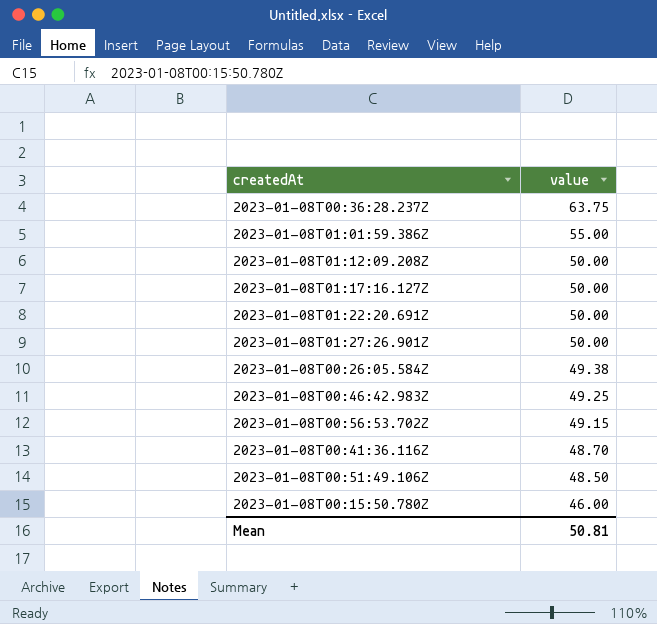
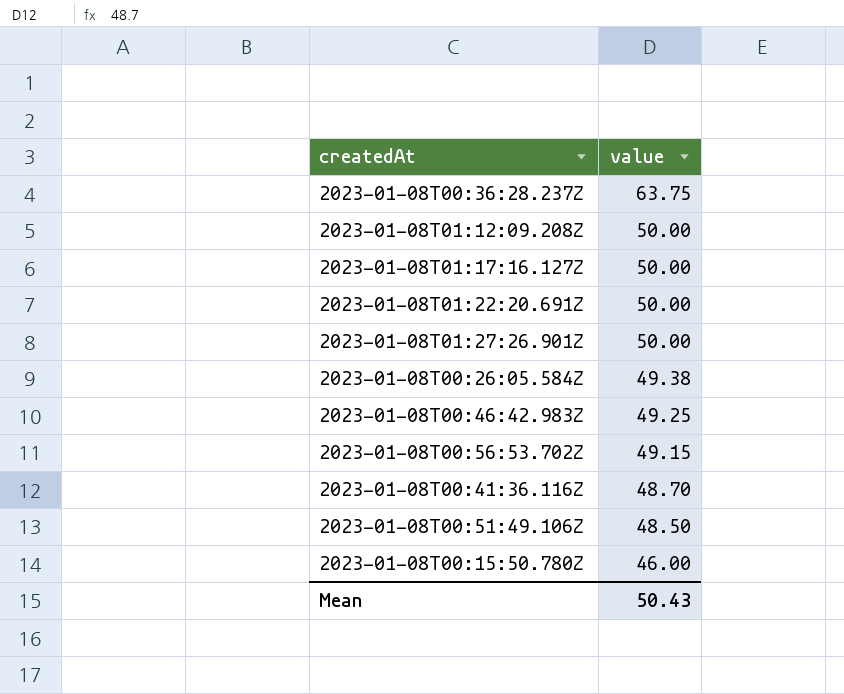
row 2023-01-08T01:01:59.386Z: 55.00 -> none
Mean | value: 50.81 -> 50.43

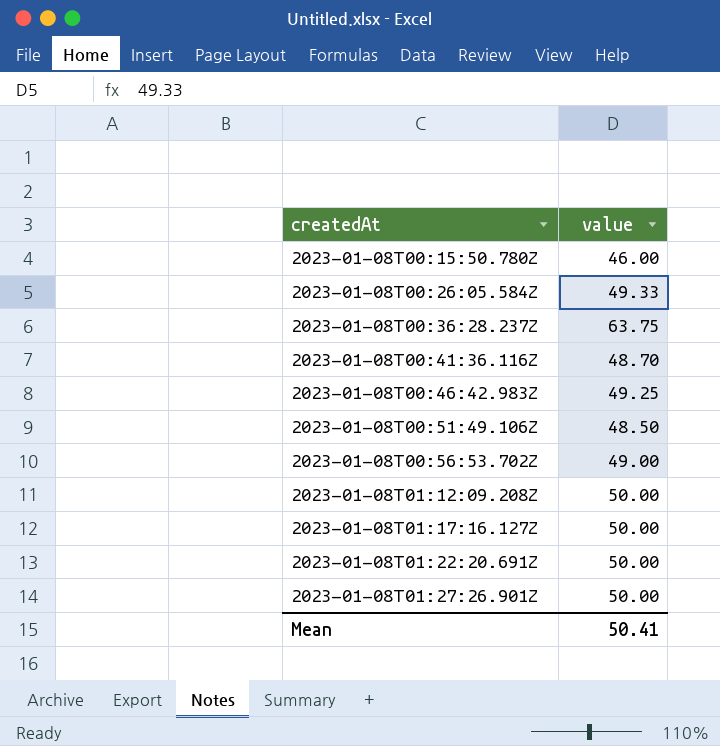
row order: value descending -> createdAt ascending
2023-01-08T00:26:05.584Z | value: 49.38 -> 49.33
2023-01-08T00:56:53.702Z | value: 49.15 -> 49.00
Mean | value: 50.43 -> 50.41

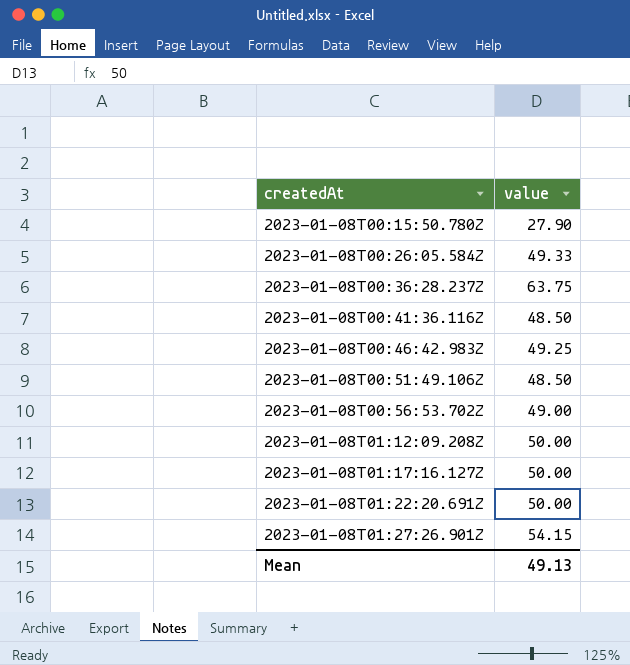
2023-01-08T00:15:50.780Z | value: 46.00 -> 27.90
2023-01-08T00:41:36.116Z | value: 48.70 -> 48.50
2023-01-08T01:27:26.901Z | value: 50.00 -> 54.15
Mean | value: 50.41 -> 49.13

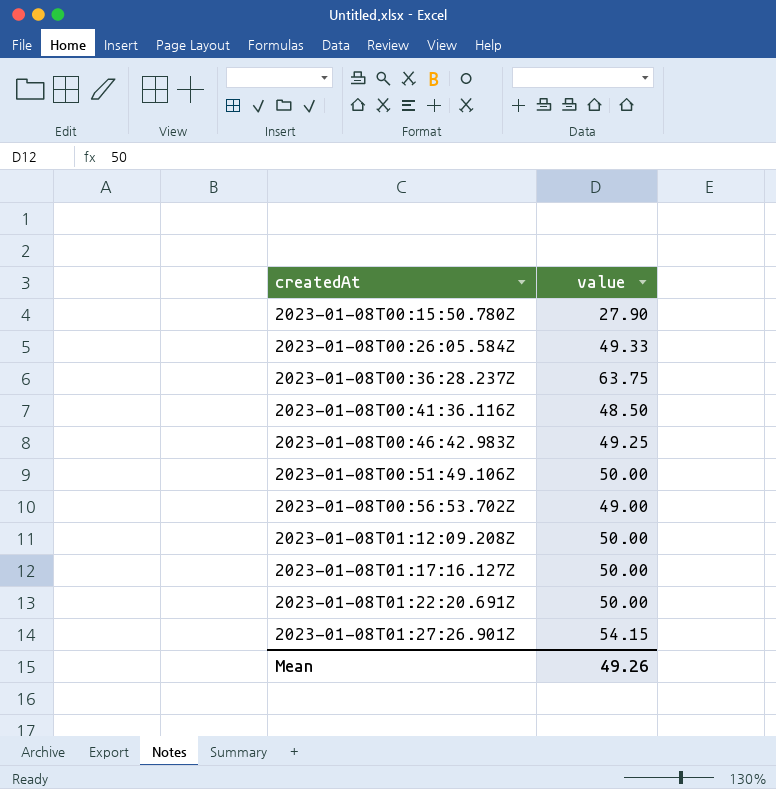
2023-01-08T00:51:49.106Z | value: 48.50 -> 50.00
Mean | value: 49.13 -> 49.26

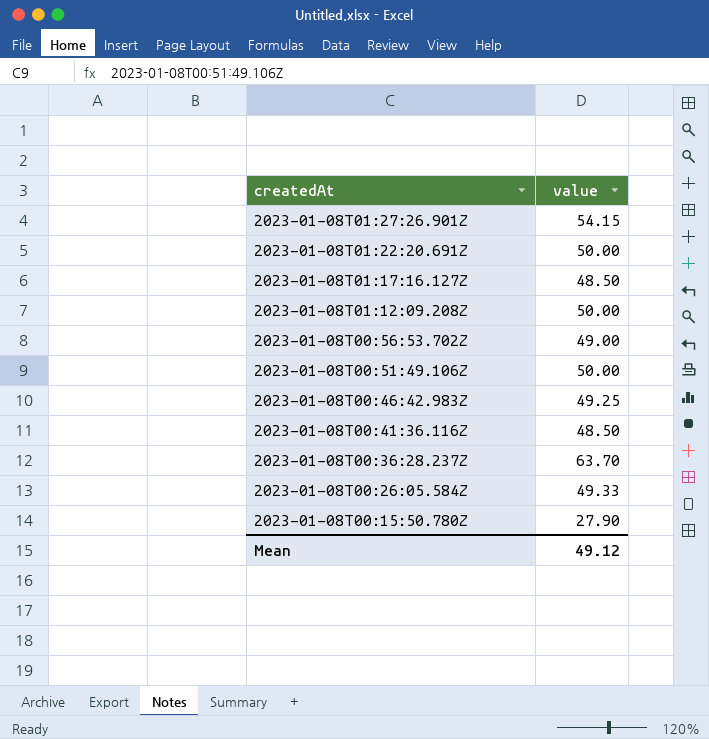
row order: createdAt ascending -> createdAt descending
2023-01-08T01:17:16.127Z | value: 50.00 -> 48.50
2023-01-08T00:36:28.237Z | value: 63.75 -> 63.70
Mean | value: 49.26 -> 49.12

